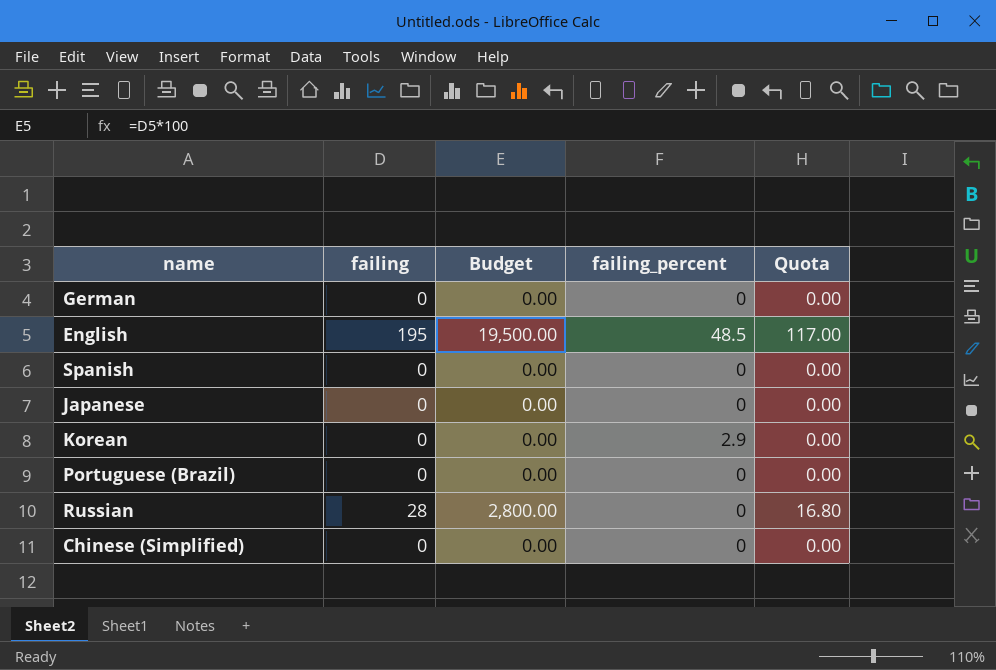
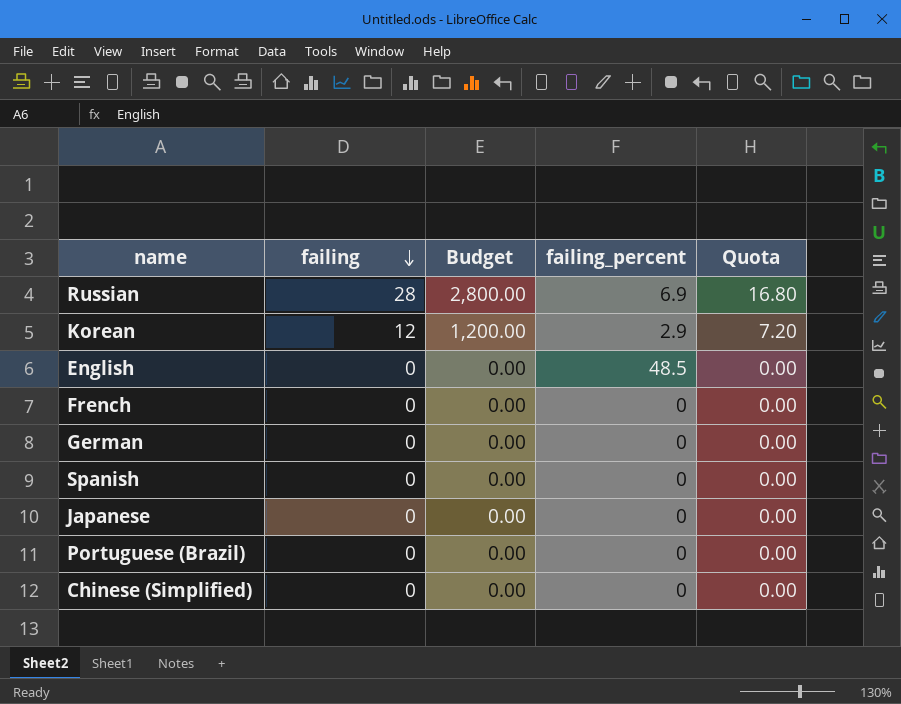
row order: none -> failing descending
Russian | failing_percent: 0 -> 6.9
Korean | failing: 0 -> 12
Korean | Budget: 0.00 -> 1,200.00
Korean | Quota: 0.00 -> 7.20
English | failing: 195 -> 0
English | Budget: 19,500.00 -> 0.00
English | Quota: 117.00 -> 0.00
row French: none -> 0 | 0.00 | 0 | 0.00

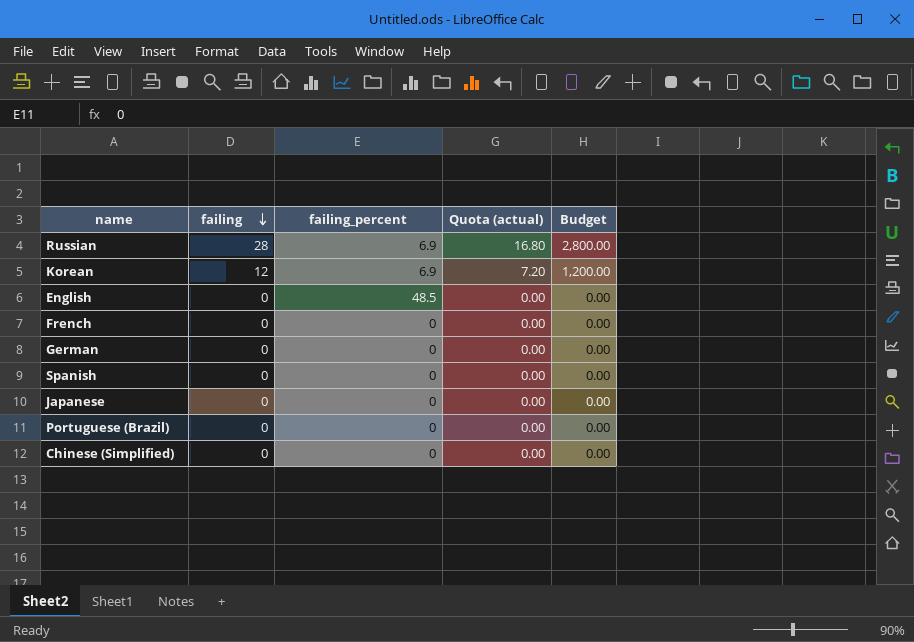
column name: Quota -> Quota (actual)
column Budget | position: 3 -> 5
Korean | failing_percent: 2.9 -> 6.9

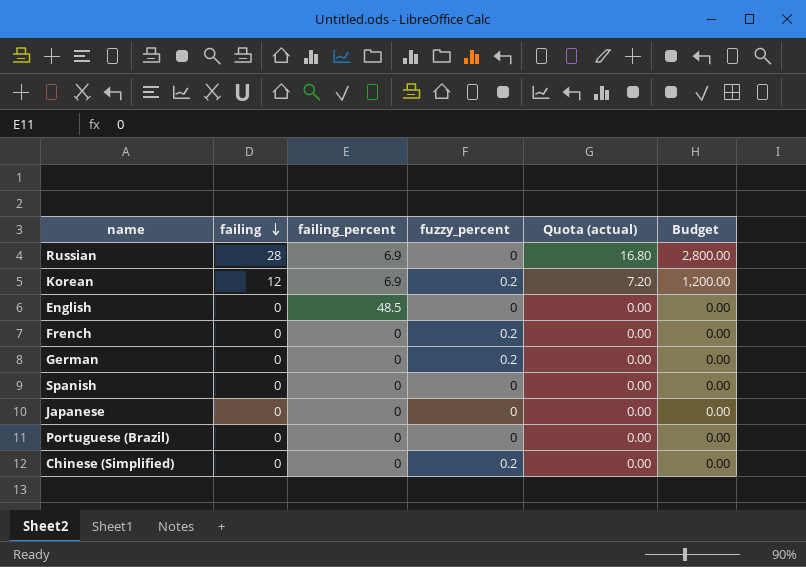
column fuzzy_percent | position: none -> 4

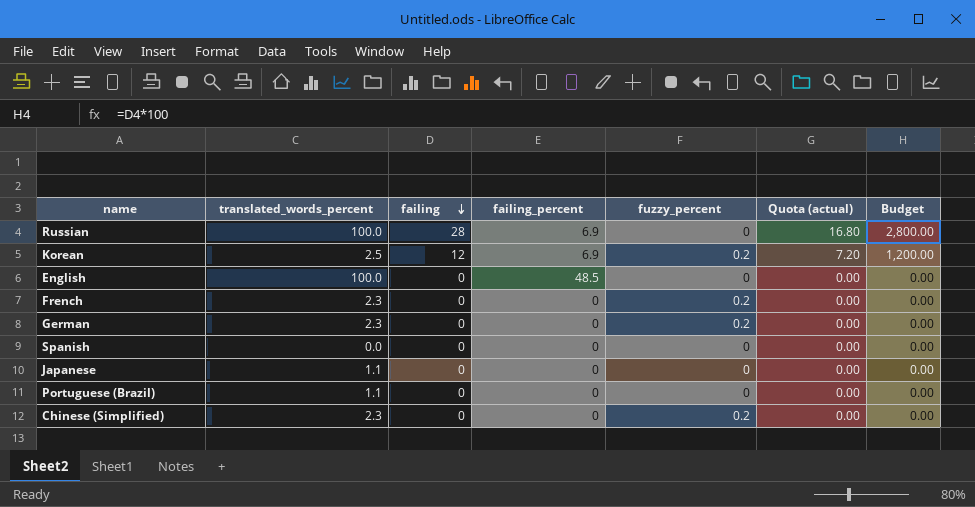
column translated_words_percent | position: none -> 2

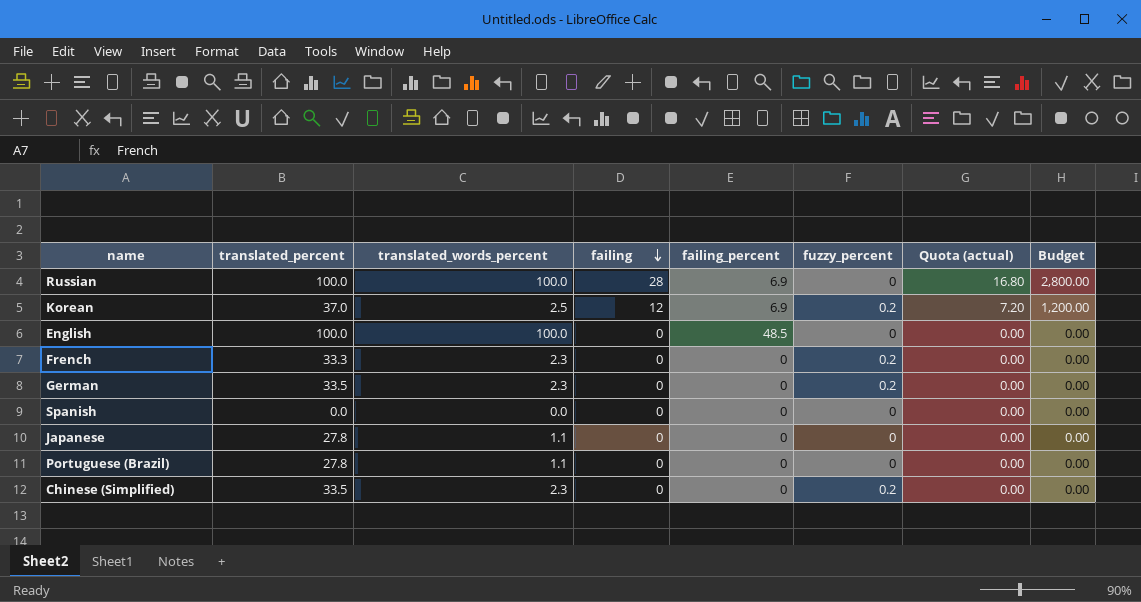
column translated_percent | position: none -> 2

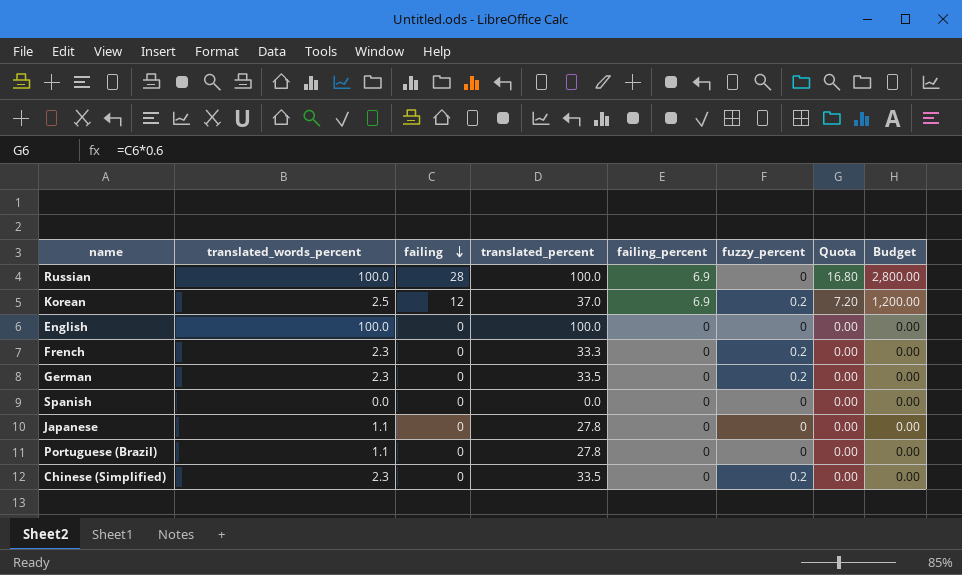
column translated_percent | position: 2 -> 4
column name: Quota (actual) -> Quota
English | failing_percent: 48.5 -> 0

